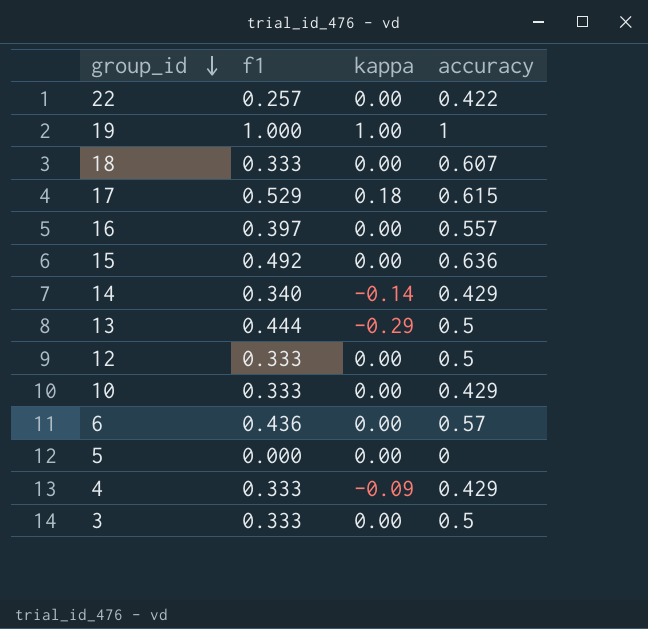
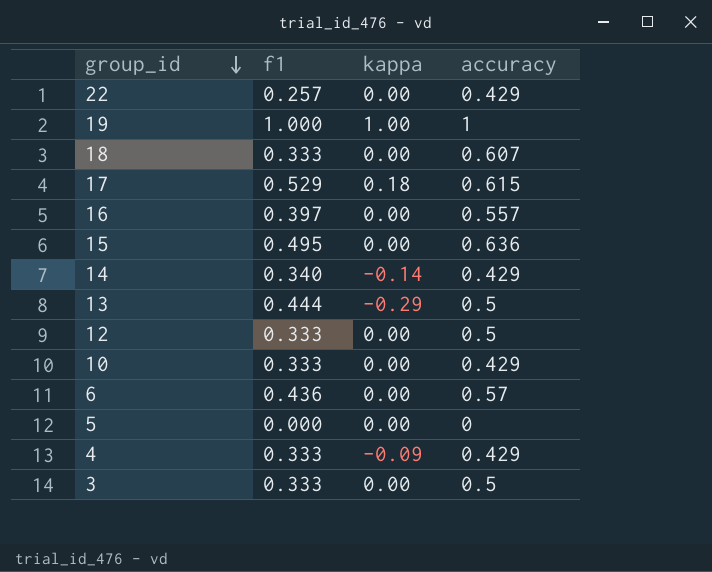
22 | accuracy: 0.422 -> 0.429
15 | f1: 0.492 -> 0.495

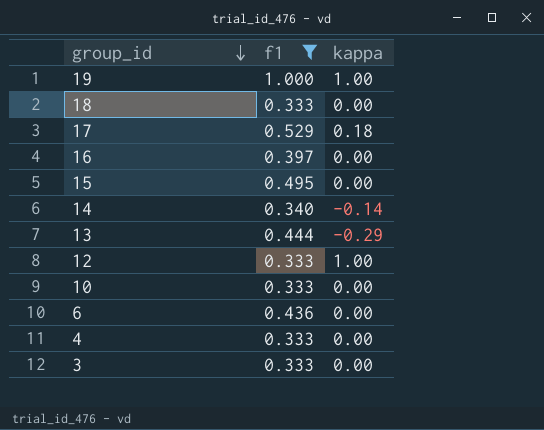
filter: none -> f1 >= 0.333
column accuracy | position: 4 -> none
12 | kappa: 0.00 -> 1.00
4 | kappa: -0.09 -> 0.00

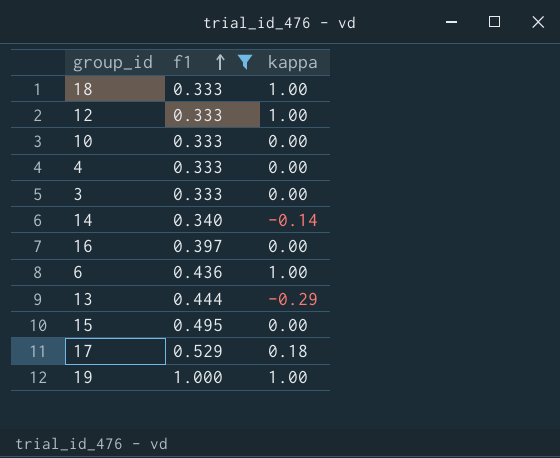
row order: group_id descending -> f1 ascending
18 | kappa: 0.00 -> 1.00
6 | kappa: 0.00 -> 1.00

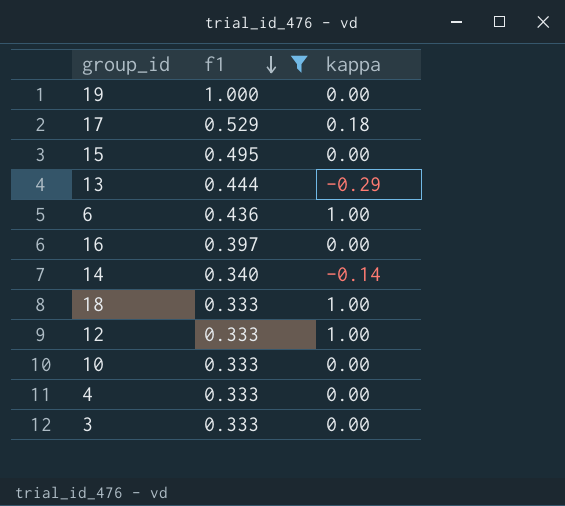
row order: f1 ascending -> f1 descending
19 | kappa: 1.00 -> 0.00

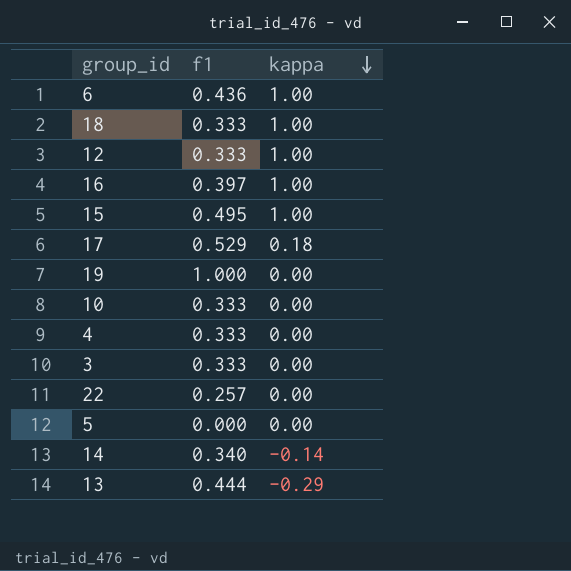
filter: f1 >= 0.333 -> none
row order: f1 descending -> kappa descending
16 | kappa: 0.00 -> 1.00
15 | kappa: 0.00 -> 1.00

